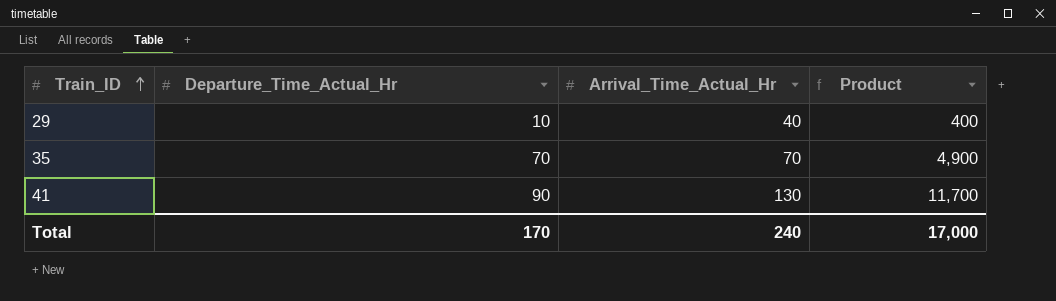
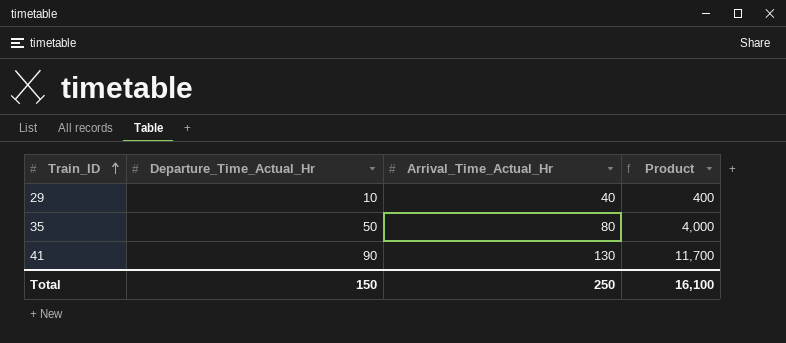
35 | Departure_Time_Actual_Hr: 70 -> 50
35 | Arrival_Time_Actual_Hr: 70 -> 80
35 | Product: 4,900 -> 4,000
Total | Departure_Time_Actual_Hr: 170 -> 150
Total | Arrival_Time_Actual_Hr: 240 -> 250
Total | Product: 17,000 -> 16,100

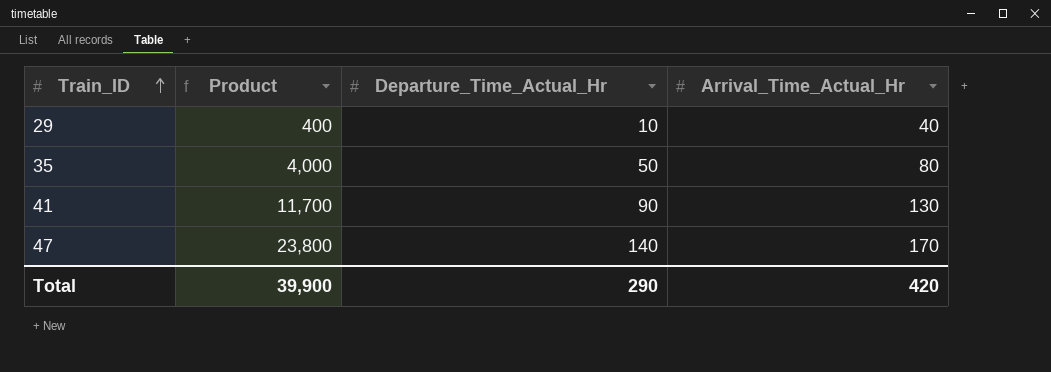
column Product | position: 4 -> 2
row 47: none -> 23,800 | 140 | 170
Total | Product: 16,100 -> 39,900
Total | Departure_Time_Actual_Hr: 150 -> 290
Total | Arrival_Time_Actual_Hr: 250 -> 420

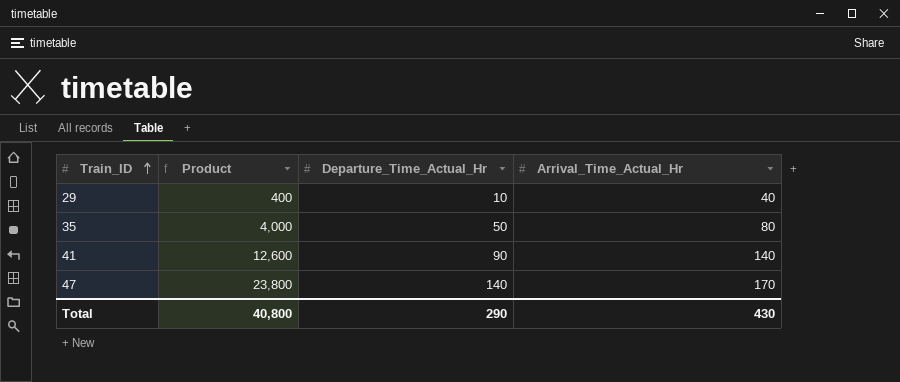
41 | Product: 11,700 -> 12,600
41 | Arrival_Time_Actual_Hr: 130 -> 140
Total | Product: 39,900 -> 40,800
Total | Arrival_Time_Actual_Hr: 420 -> 430

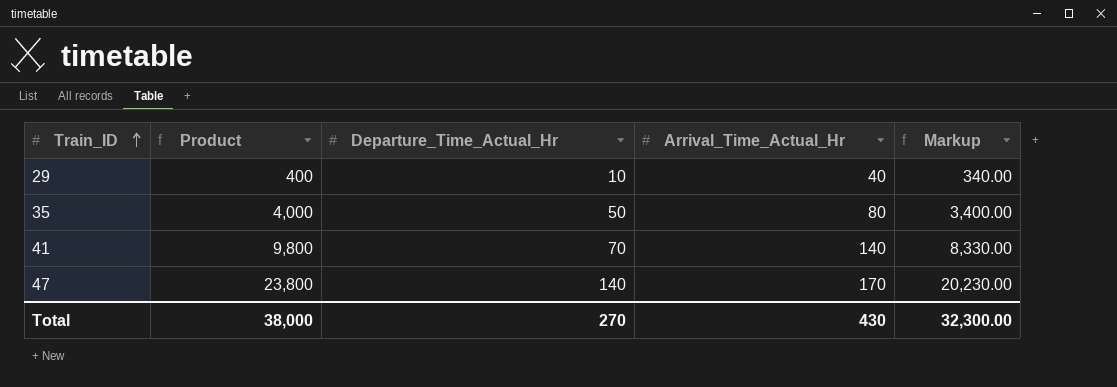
column Markup | formula: none -> [Product] * 0.85
41 | Product: 12,600 -> 9,800
41 | Departure_Time_Actual_Hr: 90 -> 70
Total | Product: 40,800 -> 38,000
Total | Departure_Time_Actual_Hr: 290 -> 270

